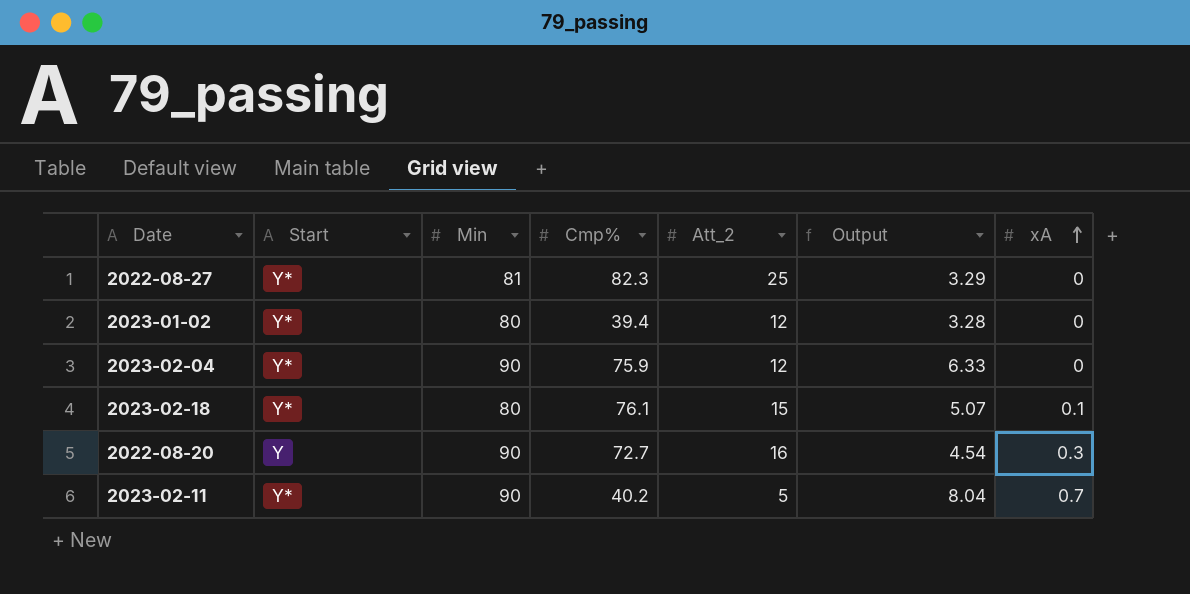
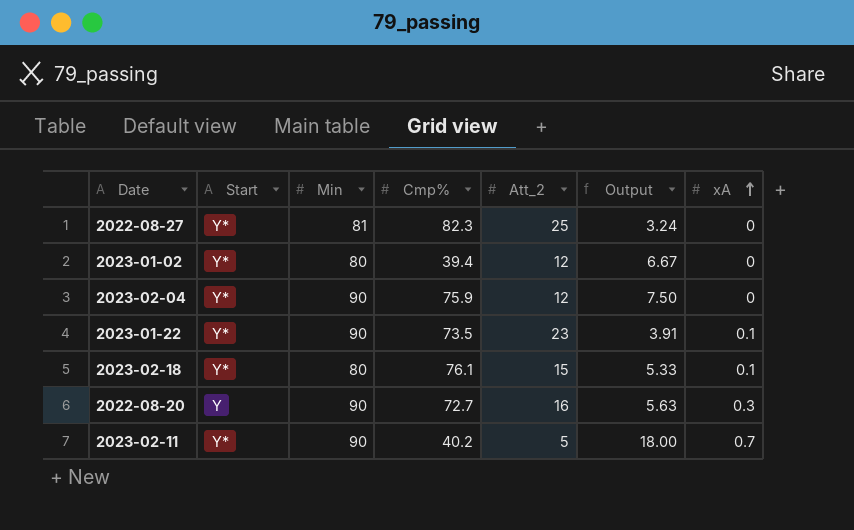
column Output | formula: [Cmp%] / [Att_2] -> [Min] / [Att_2]
row 2023-01-22: none -> Y* | 90 | 73.5 | 23 | 3.91 | 0.1

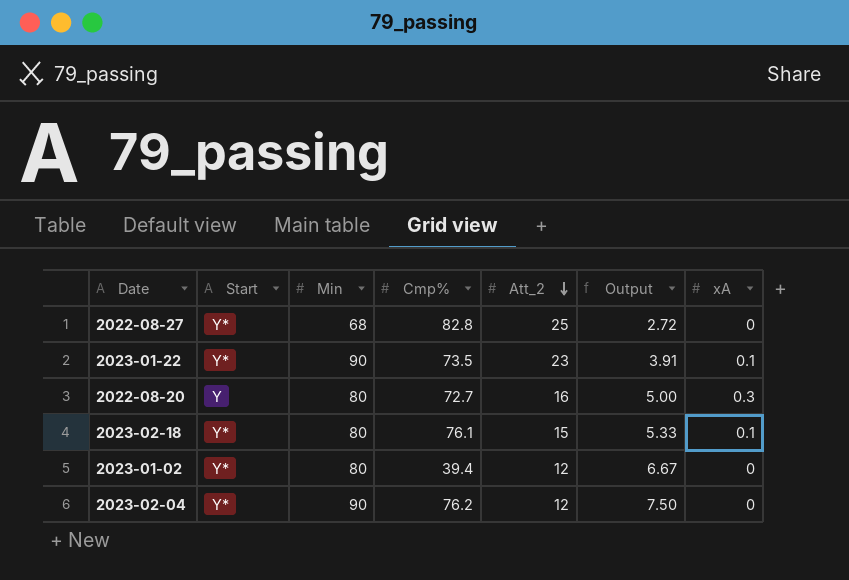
row order: xA ascending -> Att_2 descending
row 2023-02-11: Y* | 90 | 40.2 | 5 | 18.00 | 0.7 -> none
2022-08-27 | Min: 81 -> 68
2022-08-27 | Cmp%: 82.3 -> 82.8
2022-08-27 | Output: 3.24 -> 2.72
2022-08-20 | Min: 90 -> 80
2022-08-20 | Output: 5.63 -> 5.00
2023-02-04 | Cmp%: 75.9 -> 76.2

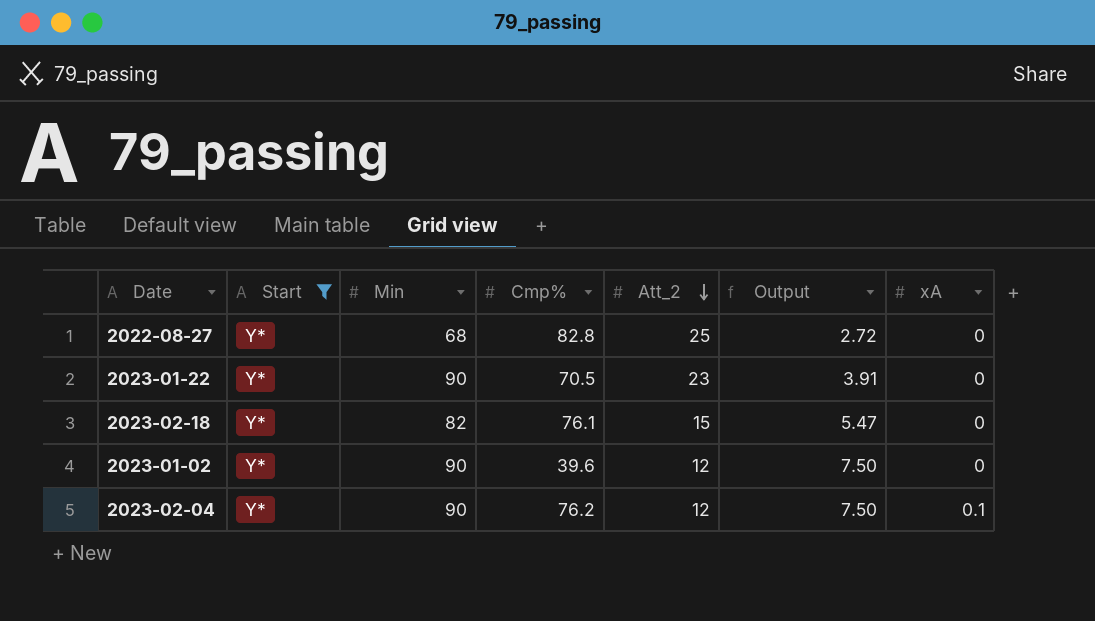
filter: none -> Start = Y*
2023-01-22 | Cmp%: 73.5 -> 70.5
2023-01-22 | xA: 0.1 -> 0
2023-02-18 | Min: 80 -> 82
2023-02-18 | Output: 5.33 -> 5.47
2023-02-18 | xA: 0.1 -> 0
2023-01-02 | Min: 80 -> 90
2023-01-02 | Cmp%: 39.4 -> 39.6
2023-01-02 | Output: 6.67 -> 7.50
2023-02-04 | xA: 0 -> 0.1

